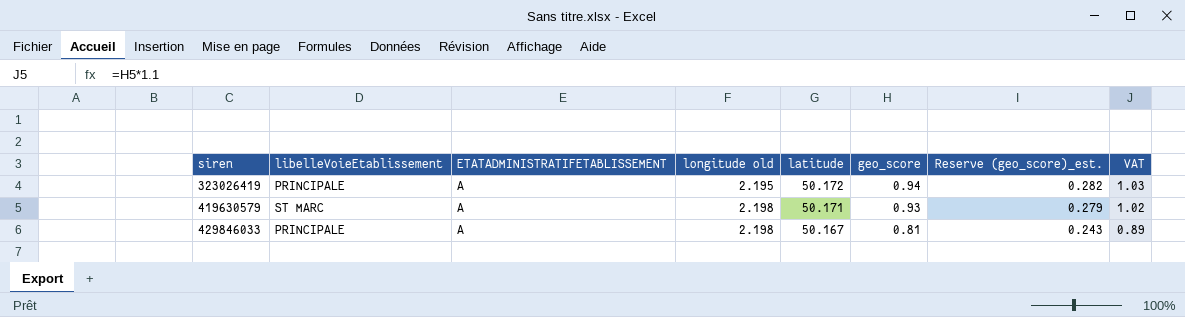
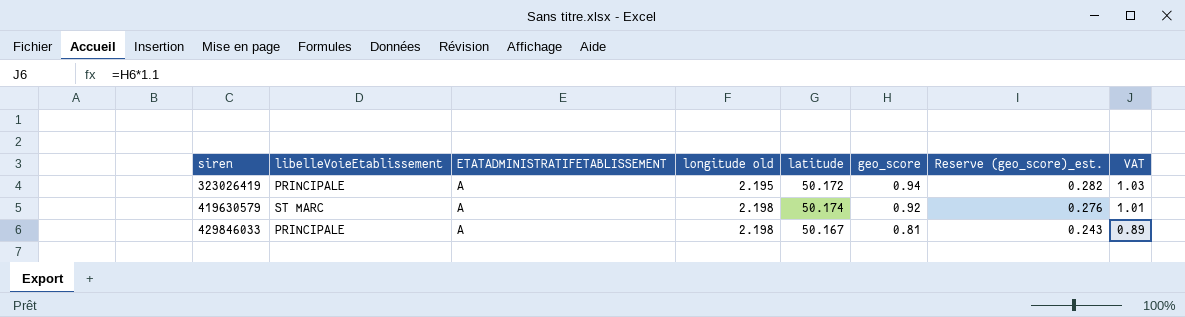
419630579 | latitude: 50.171 -> 50.174
419630579 | geo_score: 0.93 -> 0.92
419630579 | Reserve (geo_score)_est.: 0.279 -> 0.276
419630579 | VAT: 1.02 -> 1.01

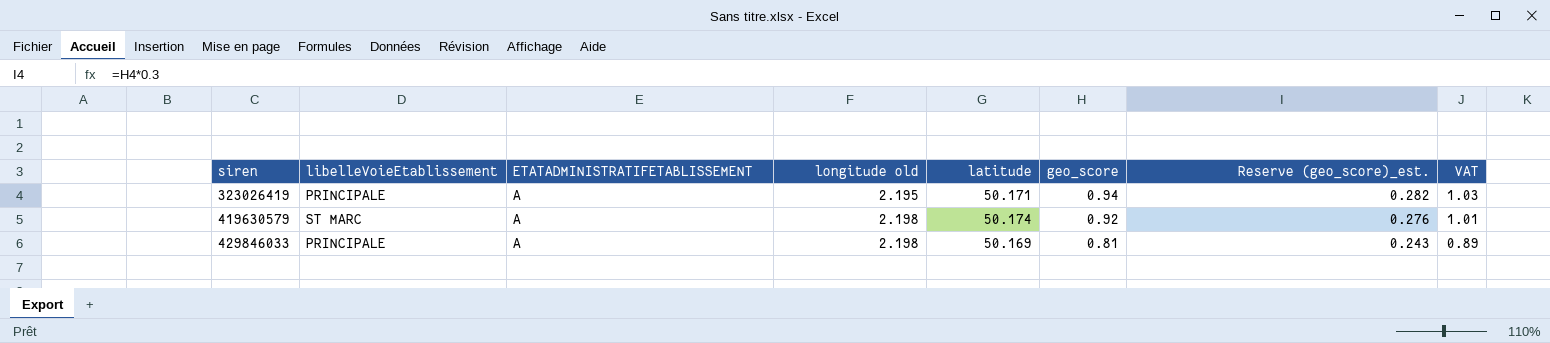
323026419 | latitude: 50.172 -> 50.171
429846033 | latitude: 50.167 -> 50.169

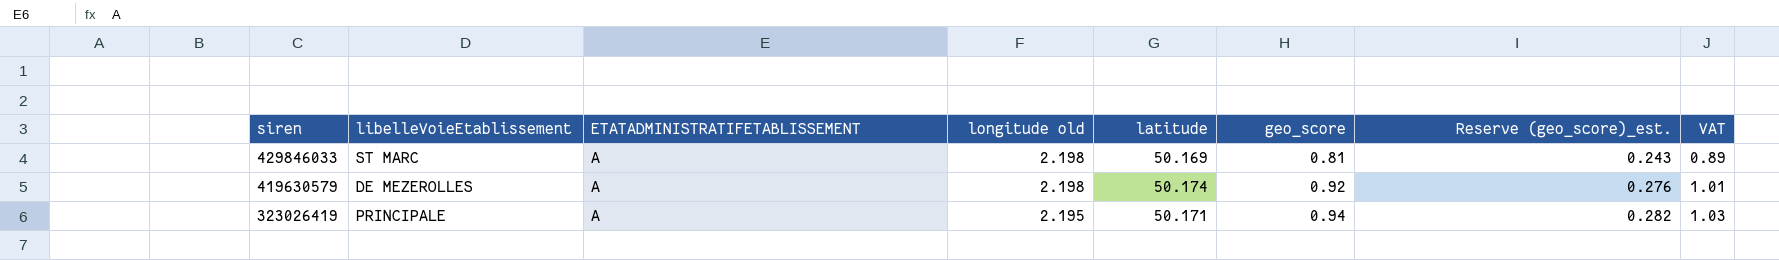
row order: siren ascending -> siren descending
429846033 | libelleVoieEtablissement: PRINCIPALE -> ST MARC
419630579 | libelleVoieEtablissement: ST MARC -> DE MEZEROLLES

